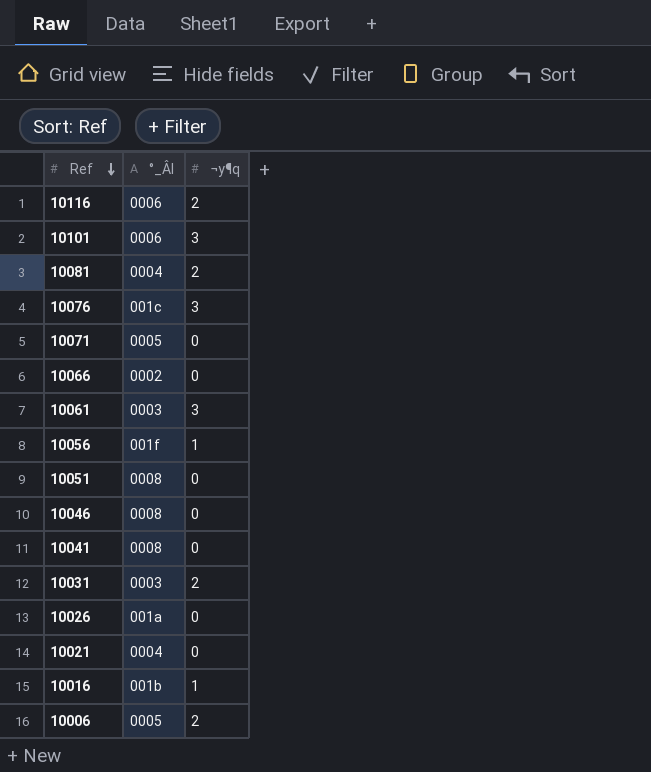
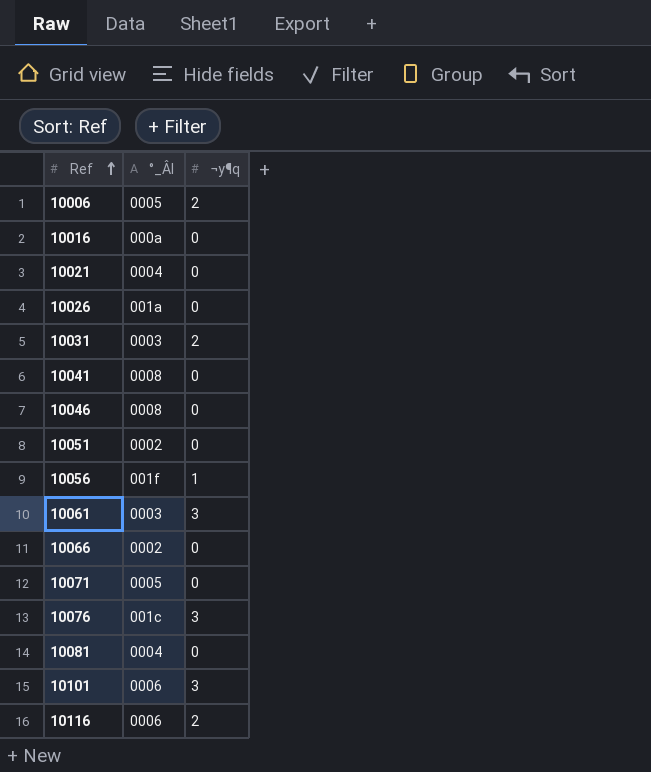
row order: Ref descending -> Ref ascending
10016 | °_ÂI: 001b -> 000a
10016 | ¬y¶q: 1 -> 0
10051 | °_ÂI: 0008 -> 0002
10081 | ¬y¶q: 2 -> 0

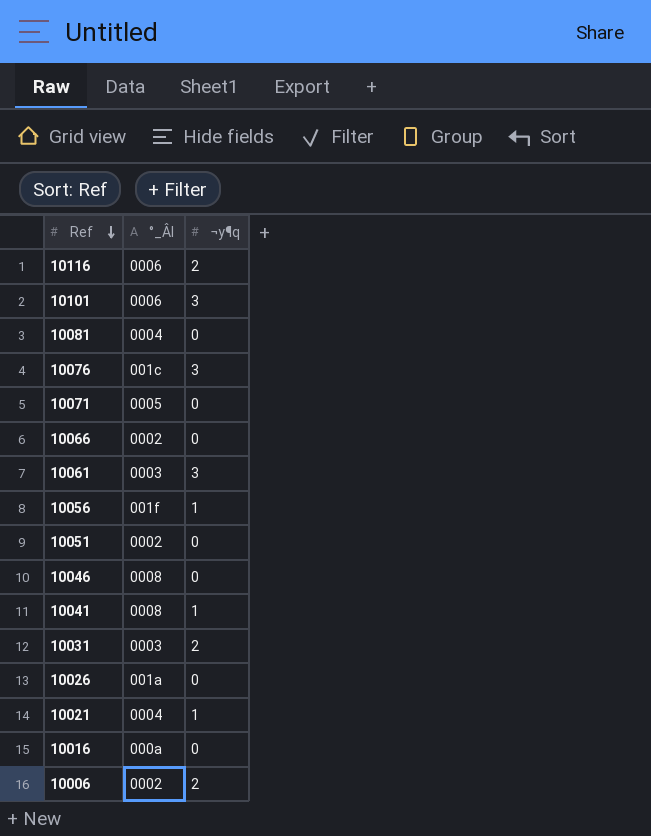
row order: Ref ascending -> Ref descending
10041 | ¬y¶q: 0 -> 1
10021 | ¬y¶q: 0 -> 1
10006 | °_ÂI: 0005 -> 0002

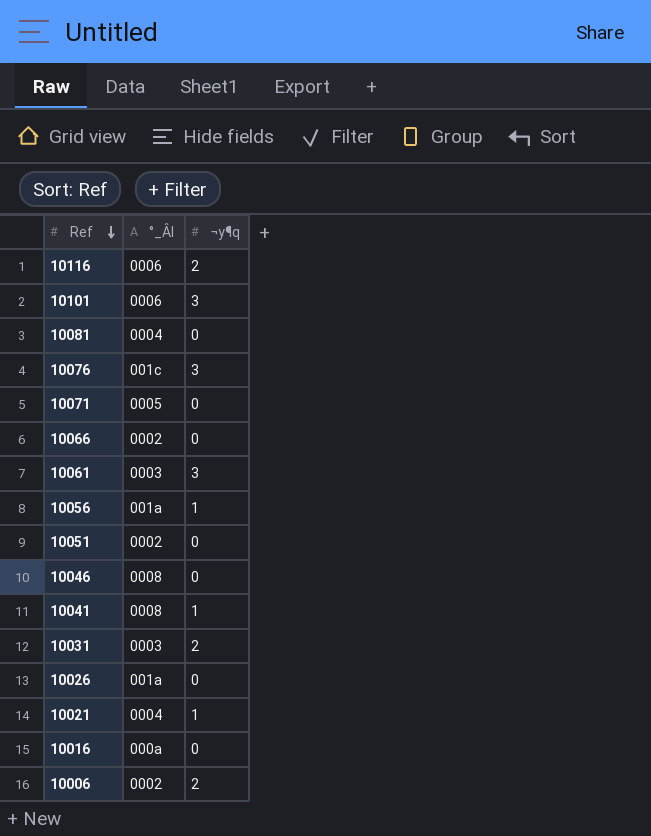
10056 | °_ÂI: 001f -> 001a

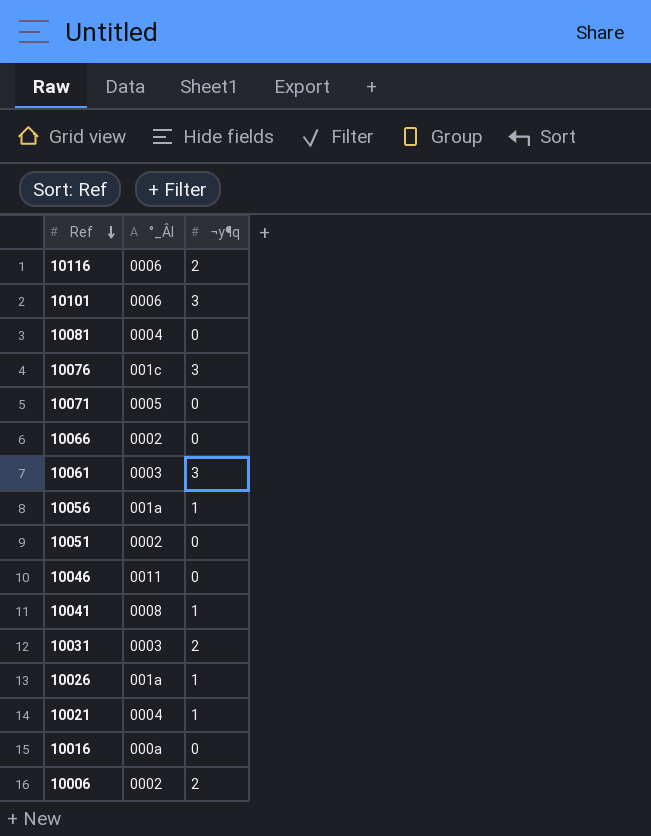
10046 | °_ÂI: 0008 -> 0011
10026 | ¬y¶q: 0 -> 1

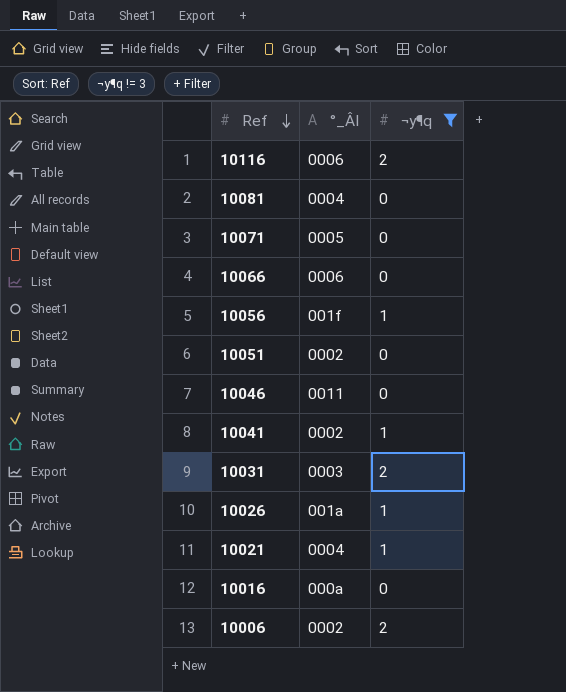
filter: none -> ¬y¶q != 3
10066 | °_ÂI: 0002 -> 0006
10056 | °_ÂI: 001a -> 001f
10041 | °_ÂI: 0008 -> 0002

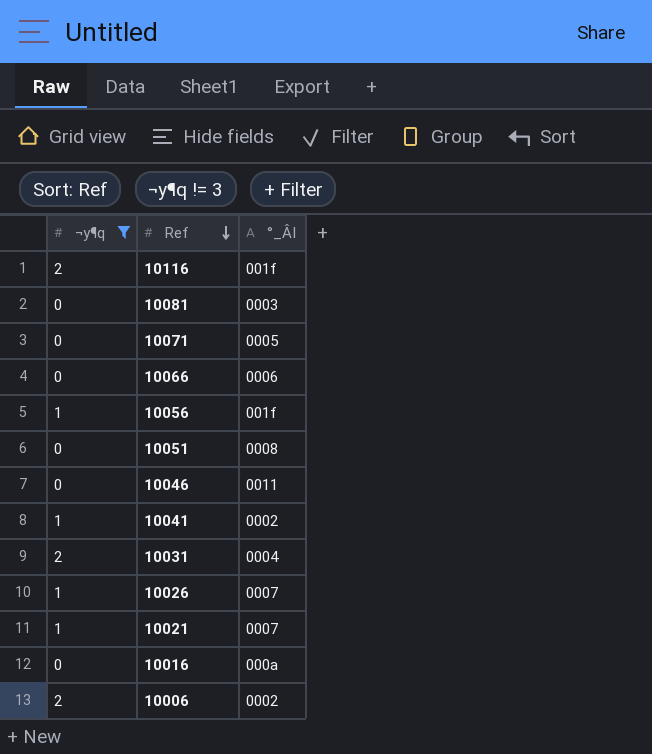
column ¬y¶q | position: 3 -> 1
10116 | °_ÂI: 0006 -> 001f
10081 | °_ÂI: 0004 -> 0003
10051 | °_ÂI: 0002 -> 0008
10031 | °_ÂI: 0003 -> 0004
10026 | °_ÂI: 001a -> 0007
10021 | °_ÂI: 0004 -> 0007

